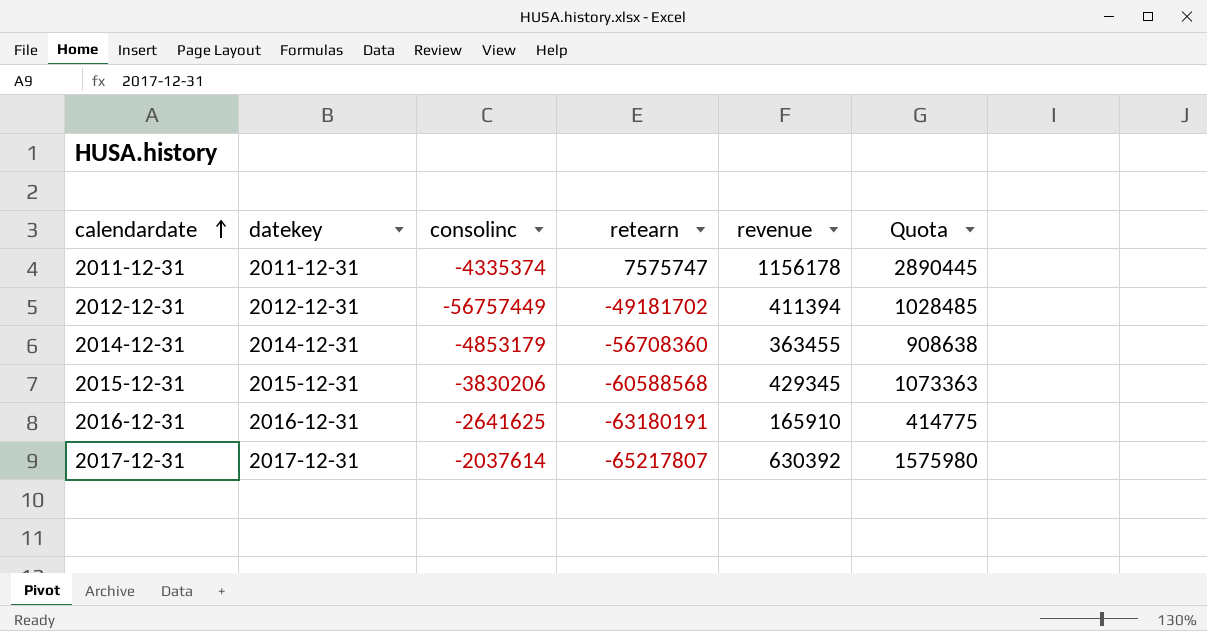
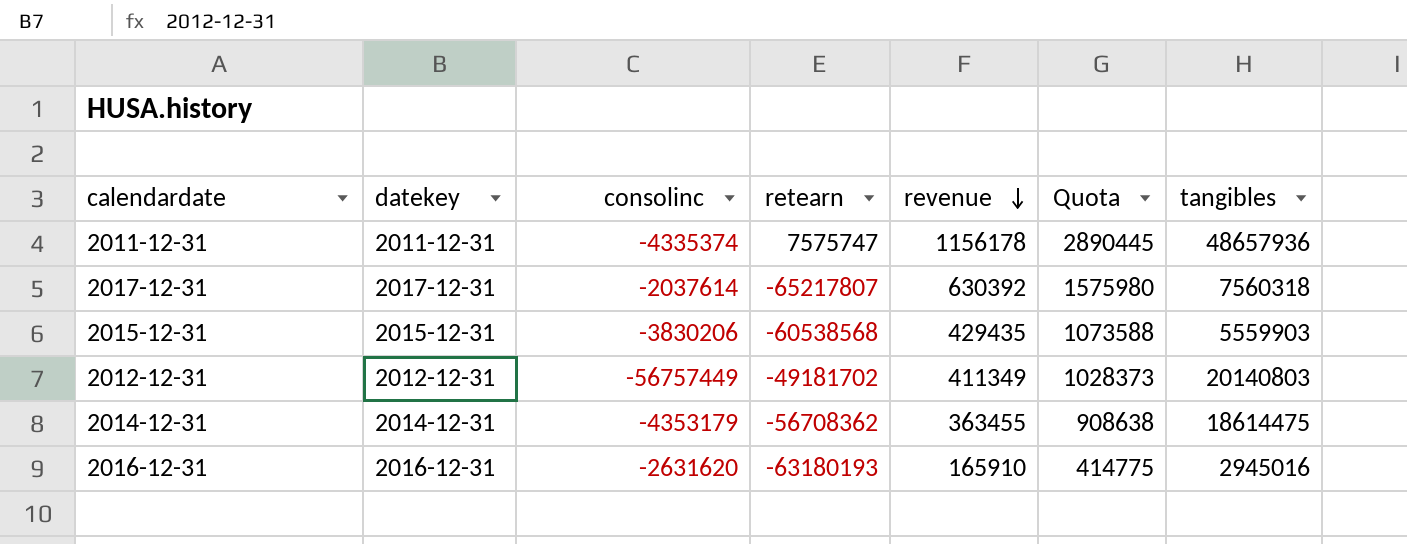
row order: calendardate ascending -> revenue descending
column tangibles | position: none -> 7
2015-12-31 | retearn: -60588568 -> -60538568
2015-12-31 | revenue: 429345 -> 429435
2015-12-31 | Quota: 1073363 -> 1073588
2012-12-31 | revenue: 411394 -> 411349
2012-12-31 | Quota: 1028485 -> 1028373
2014-12-31 | consolinc: -4853179 -> -4353179
2014-12-31 | retearn: -56708360 -> -56708362
2016-12-31 | consolinc: -2641625 -> -2631620
2016-12-31 | retearn: -63180191 -> -63180193

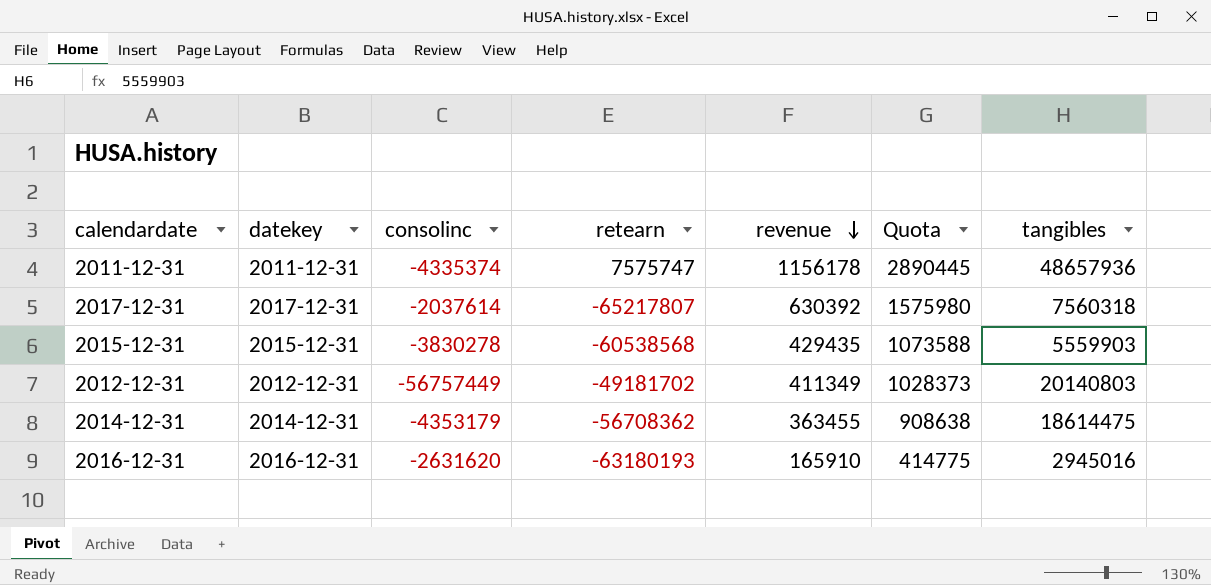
2015-12-31 | consolinc: -3830206 -> -3830278

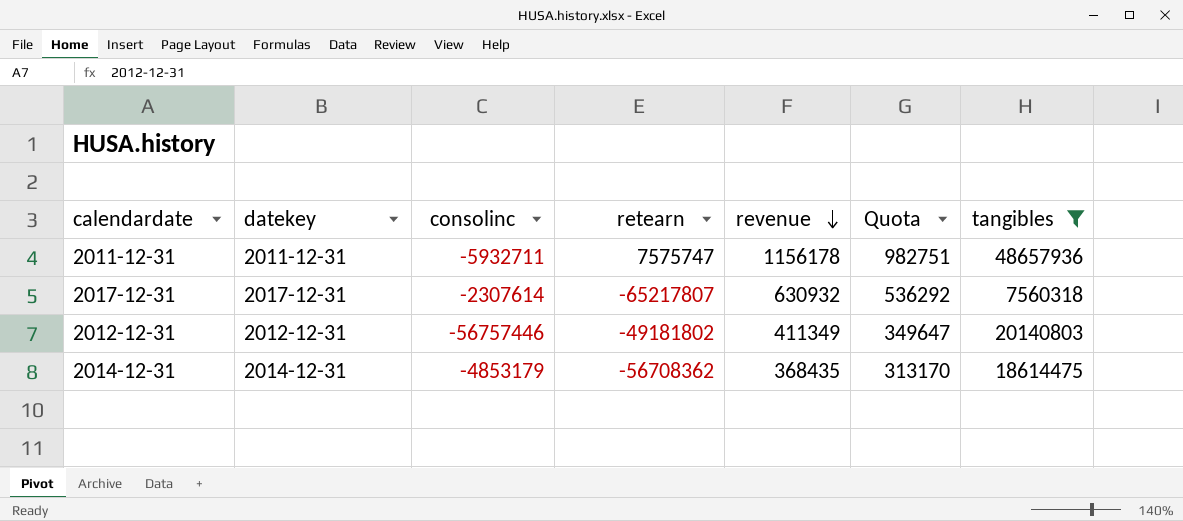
filter: none -> tangibles >= 7560318
column Quota | formula: [revenue] * 2.5 -> [revenue] * 0.85
2011-12-31 | consolinc: -4335374 -> -5932711
2017-12-31 | consolinc: -2037614 -> -2307614
2017-12-31 | revenue: 630392 -> 630932
2012-12-31 | consolinc: -56757449 -> -56757446
2012-12-31 | retearn: -49181702 -> -49181802
2014-12-31 | consolinc: -4353179 -> -4853179
2014-12-31 | revenue: 363455 -> 368435

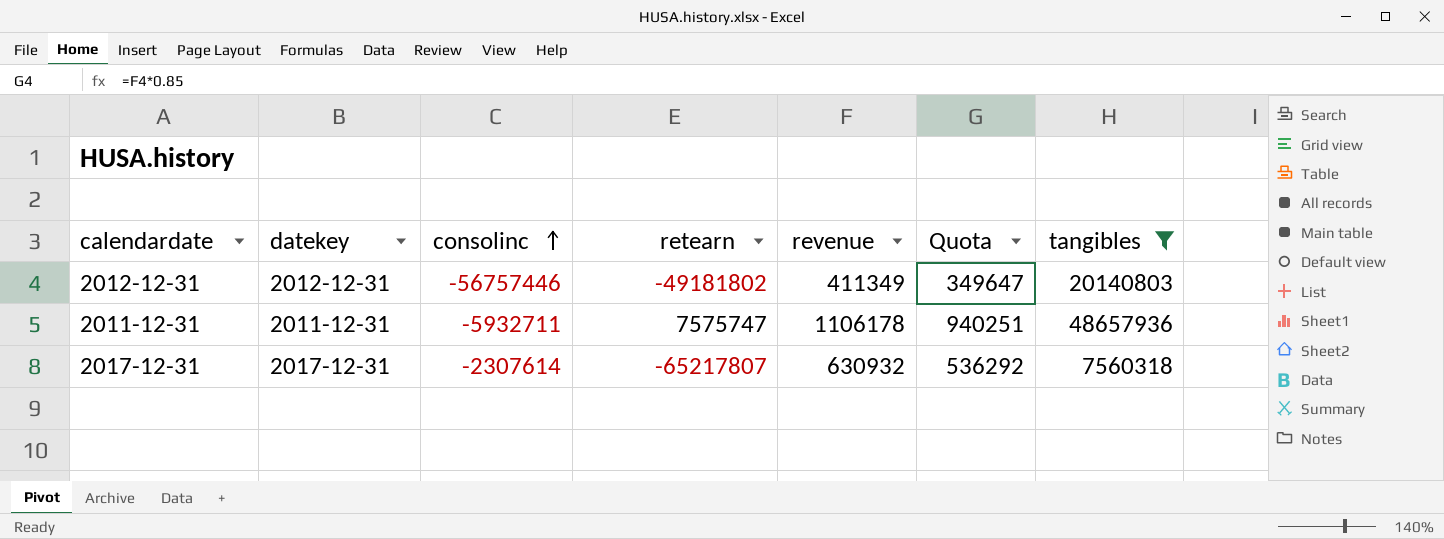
row order: revenue descending -> consolinc ascending
row 2014-12-31: 2014-12-31 | -4853179 | -56708362 | 368435 | 313170 | 18614475 -> none
2011-12-31 | revenue: 1156178 -> 1106178
2011-12-31 | Quota: 982751 -> 940251

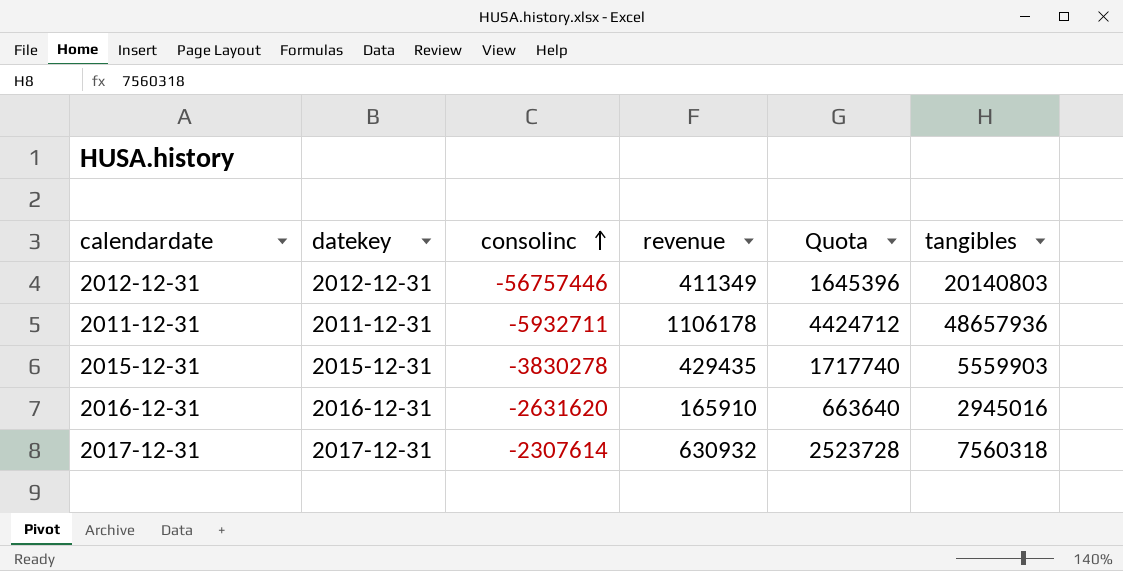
filter: tangibles >= 7560318 -> none
column retearn | position: 4 -> none
column Quota | formula: [revenue] * 0.85 -> [revenue] * 4

